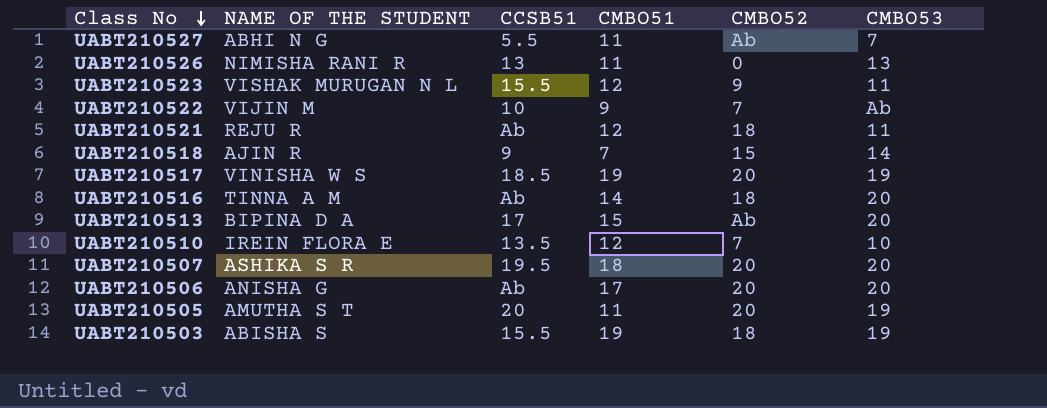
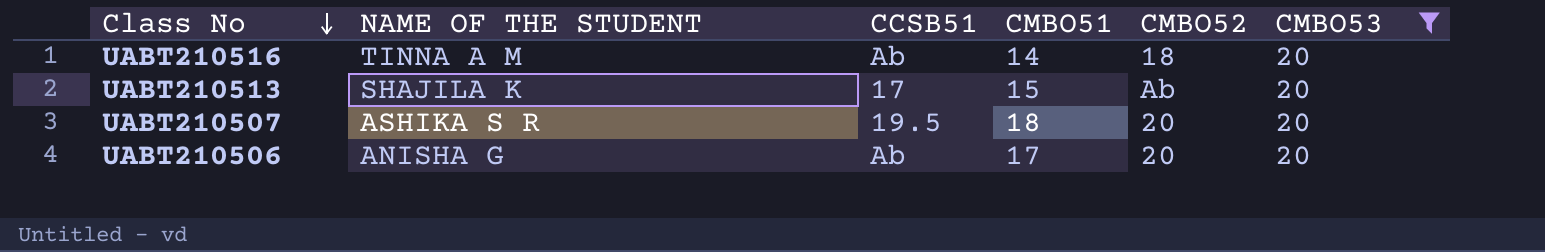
filter: none -> CMBO53 = 20
UABT210513 | NAME OF THE STUDENT: BIPINA D A -> SHAJILA K

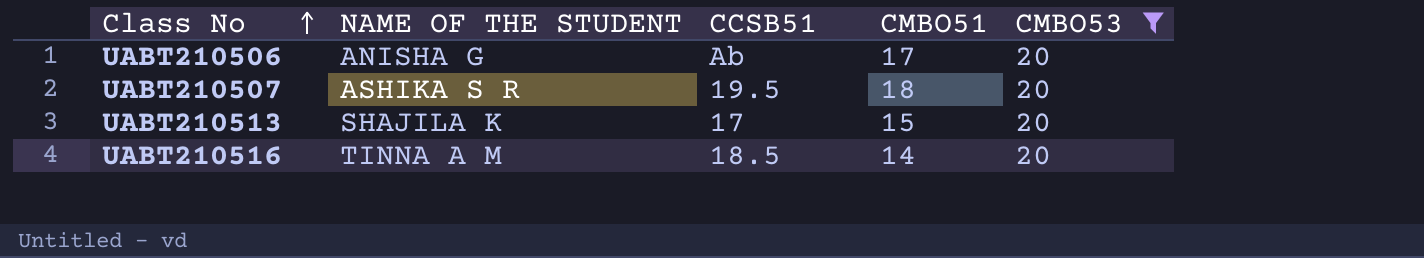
row order: Class No descending -> Class No ascending
column CMBO52 | position: 5 -> none
UABT210516 | CCSB51: Ab -> 18.5

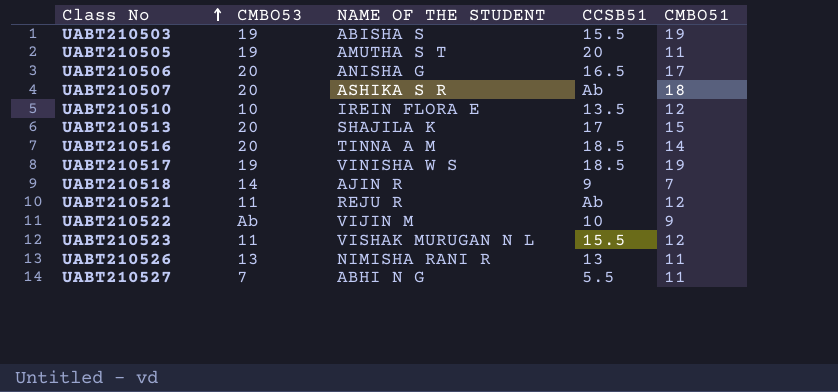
filter: CMBO53 = 20 -> none
column CMBO53 | position: 5 -> 2
UABT210506 | CCSB51: Ab -> 16.5
UABT210507 | CCSB51: 19.5 -> Ab

